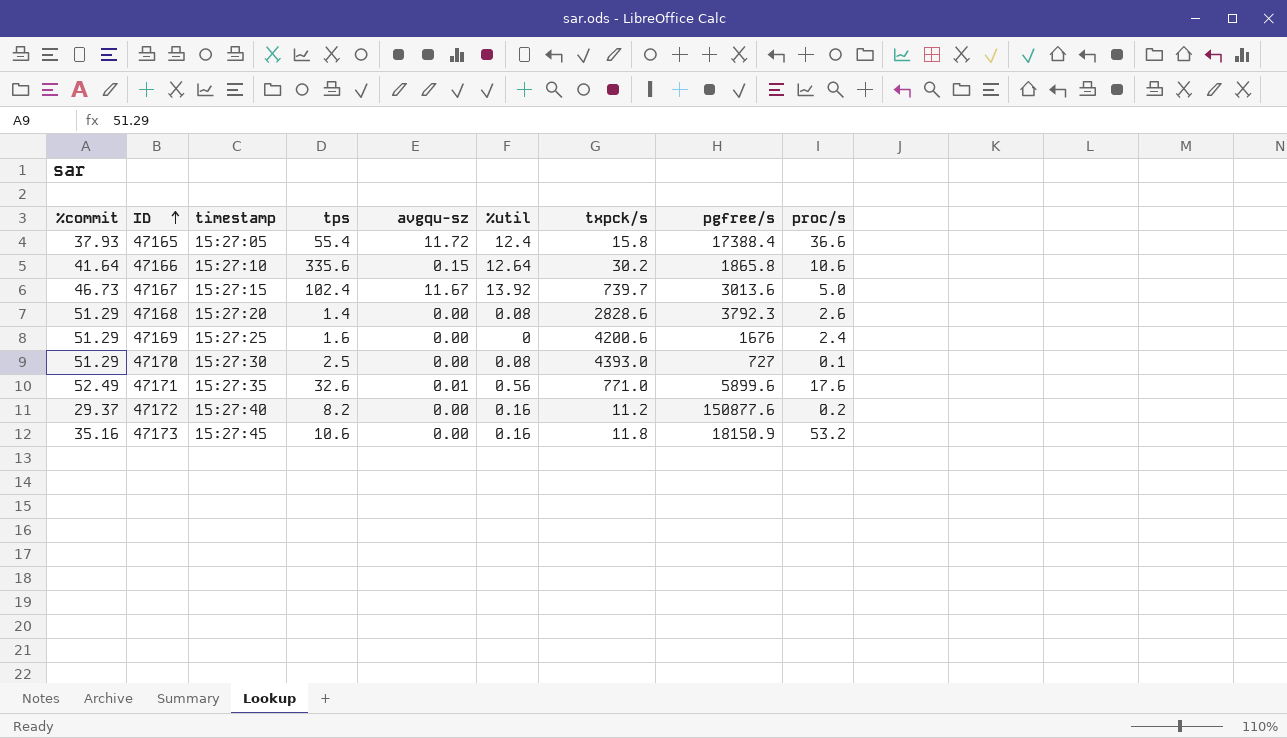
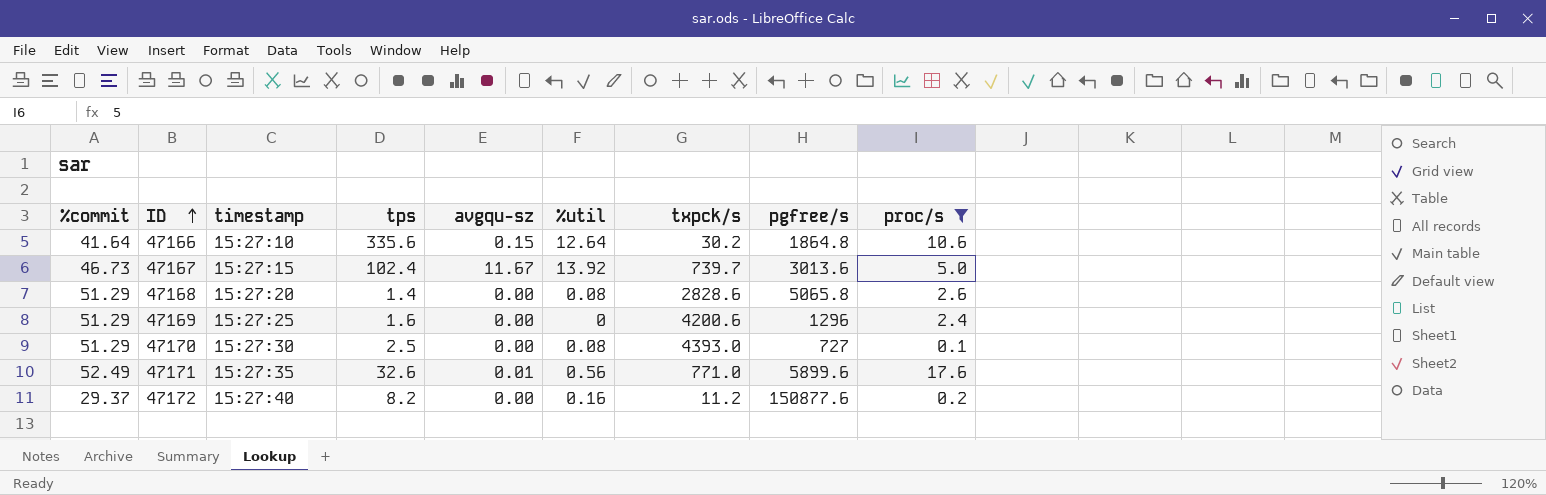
filter: none -> proc/s <= 17.6
47166 | pgfree/s: 1865.8 -> 1864.8
47168 | pgfree/s: 3792.3 -> 5065.8
47169 | pgfree/s: 1676 -> 1296

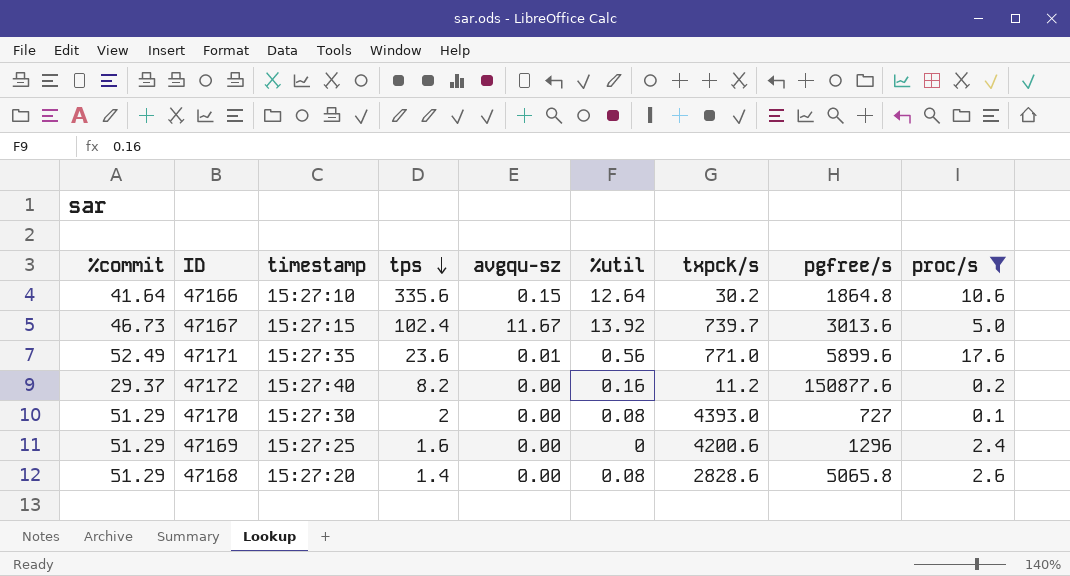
row order: ID ascending -> tps descending
47171 | tps: 32.6 -> 23.6
47170 | tps: 2.5 -> 2

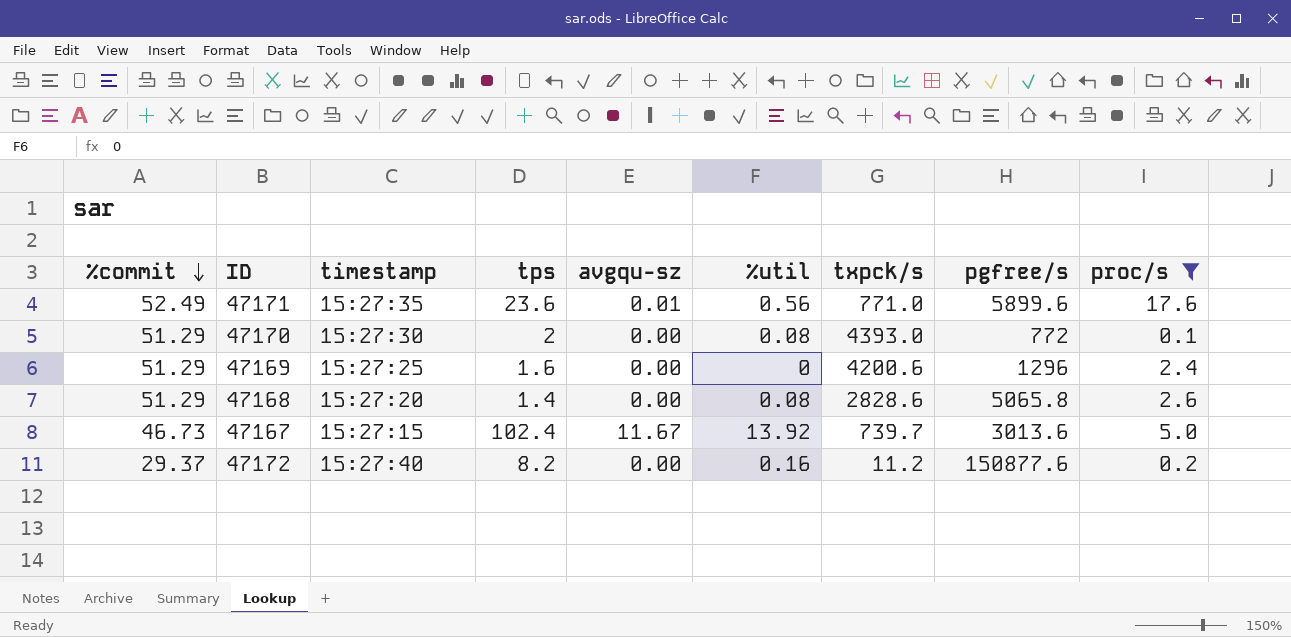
row order: tps descending -> %commit descending
row 47166: 41.64 | 15:27:10 | 335.6 | 0.15 | 12.64 | 30.2 | 1864.8 | 10.6 -> none
47170 | pgfree/s: 727 -> 772

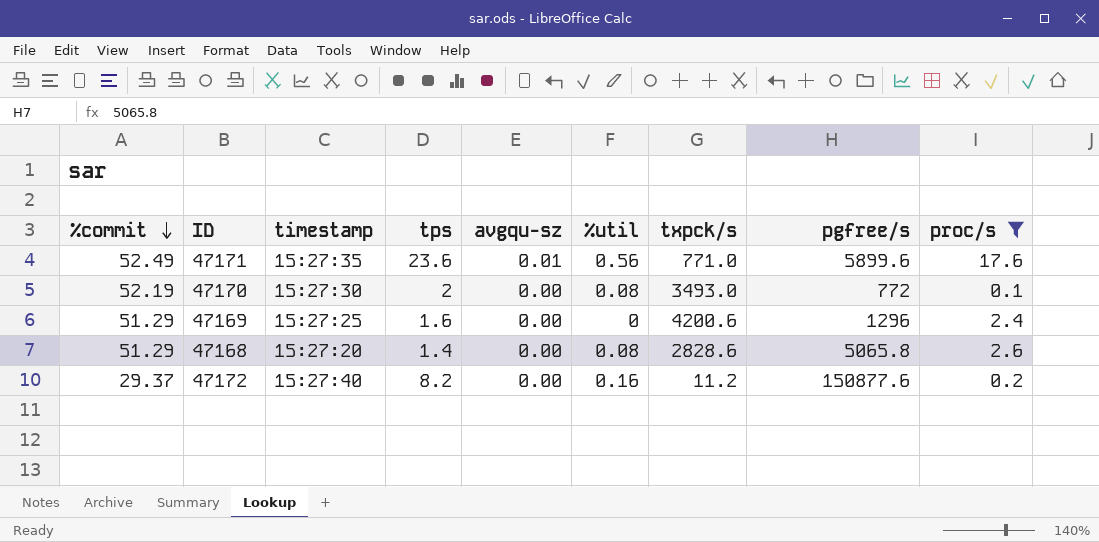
row 47167: 46.73 | 15:27:15 | 102.4 | 11.67 | 13.92 | 739.7 | 3013.6 | 5.0 -> none
47170 | %commit: 51.29 -> 52.19
47170 | txpck/s: 4393.0 -> 3493.0

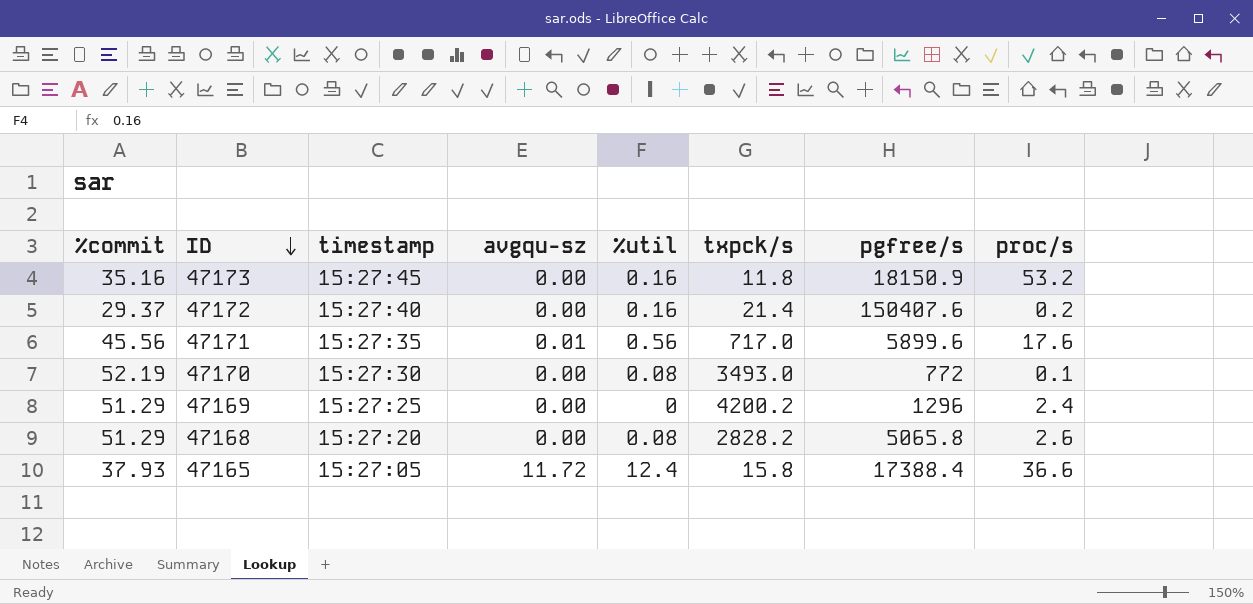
filter: proc/s <= 17.6 -> none
row order: %commit descending -> ID descending
column tps | position: 4 -> none
47172 | txpck/s: 11.2 -> 21.4
47172 | pgfree/s: 150877.6 -> 150407.6
47171 | %commit: 52.49 -> 45.56
47171 | txpck/s: 771.0 -> 717.0
47169 | txpck/s: 4200.6 -> 4200.2
47168 | txpck/s: 2828.6 -> 2828.2

